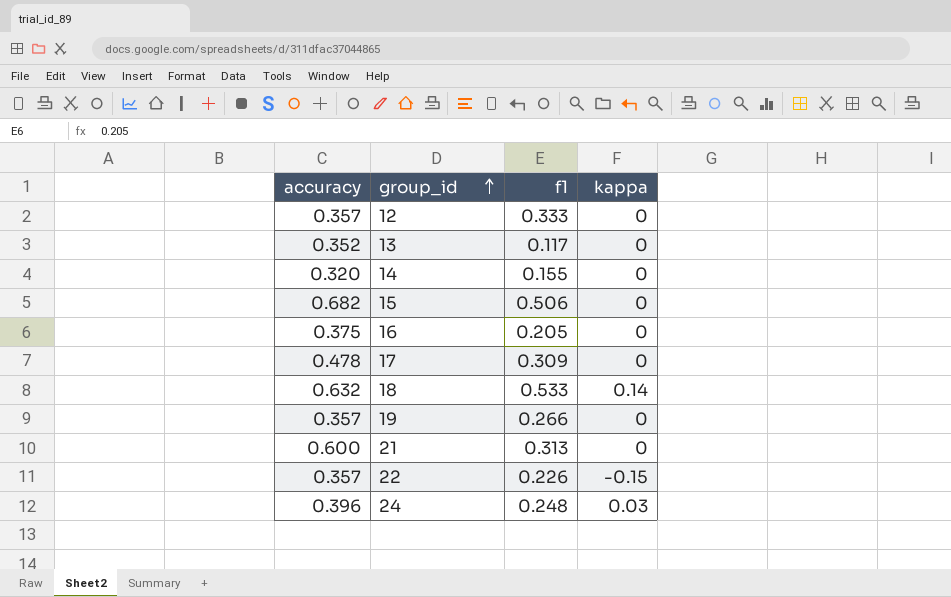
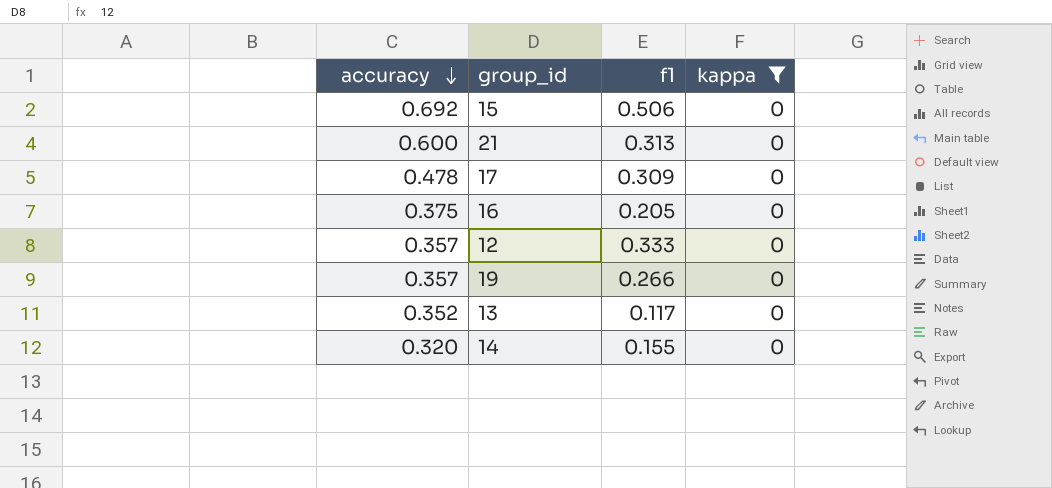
filter: none -> kappa = 0
row order: group_id ascending -> accuracy descending
15 | accuracy: 0.682 -> 0.692

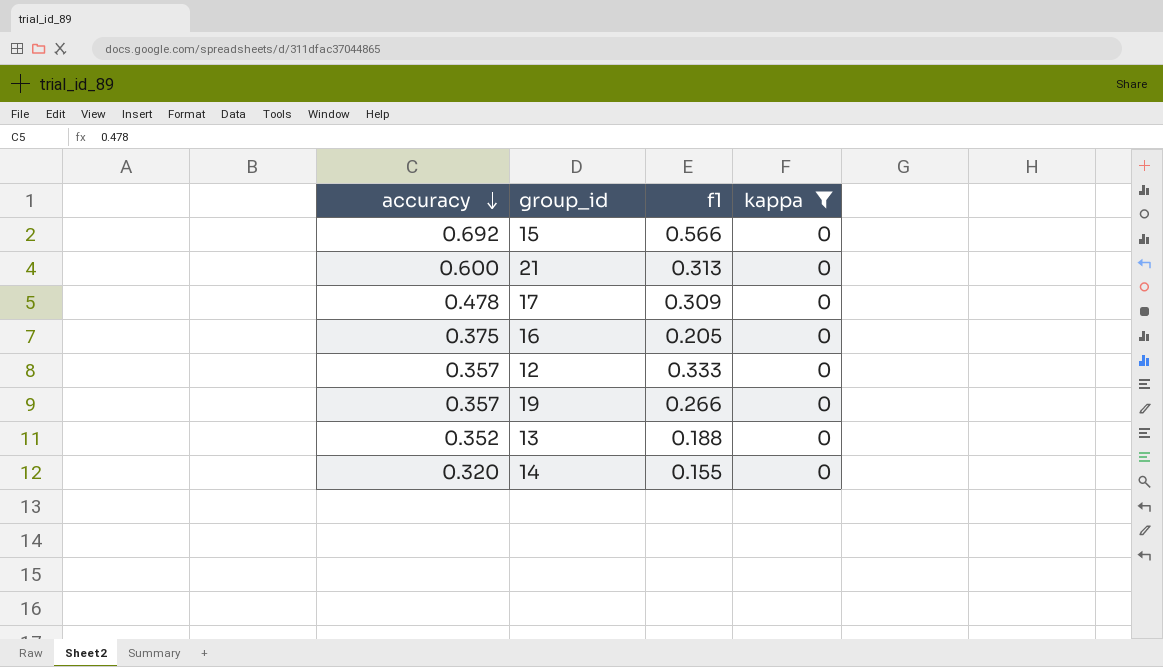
15 | f1: 0.506 -> 0.566
13 | f1: 0.117 -> 0.188

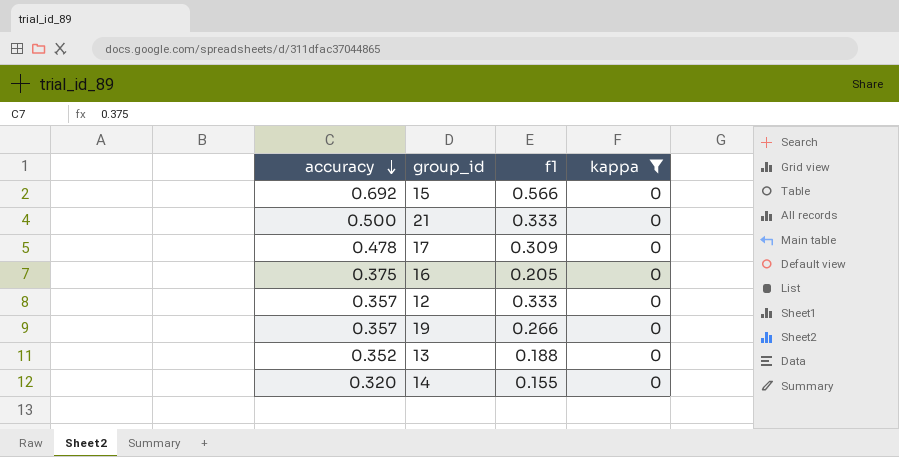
21 | accuracy: 0.600 -> 0.500
21 | f1: 0.313 -> 0.333

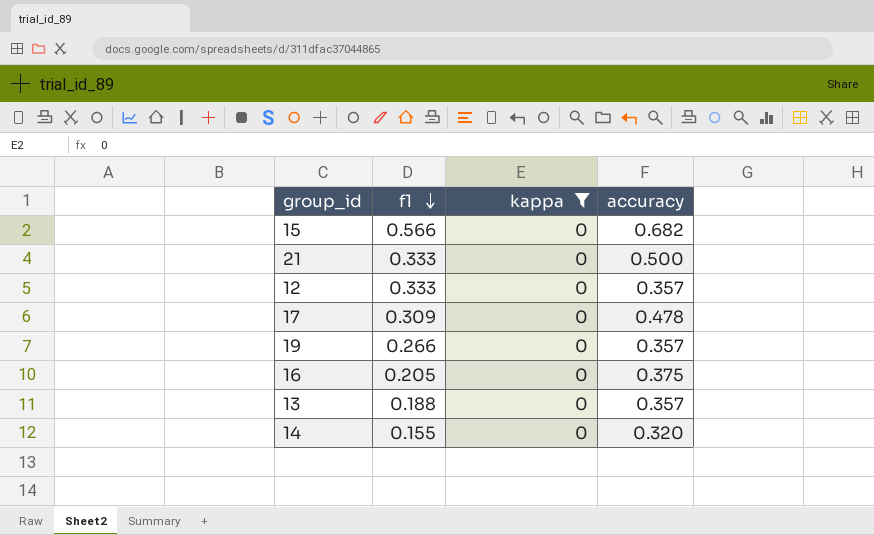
row order: accuracy descending -> f1 descending
column accuracy | position: 1 -> 4
15 | accuracy: 0.692 -> 0.682
13 | accuracy: 0.352 -> 0.357

